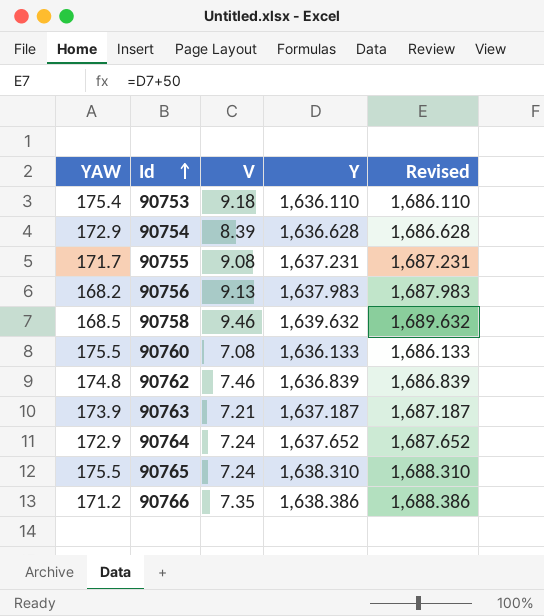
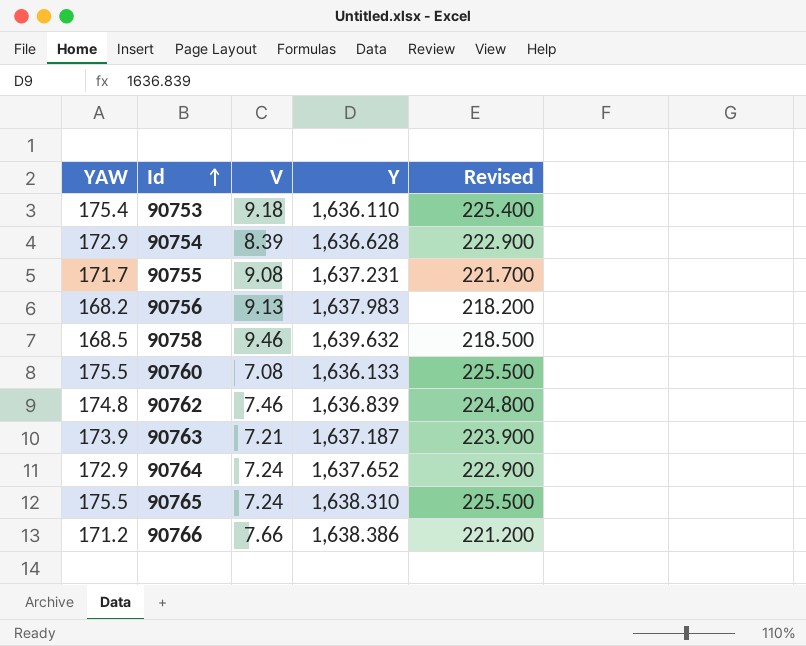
column Revised | formula: [Y] + 50 -> [YAW] + 50
90766 | V: 7.35 -> 7.66

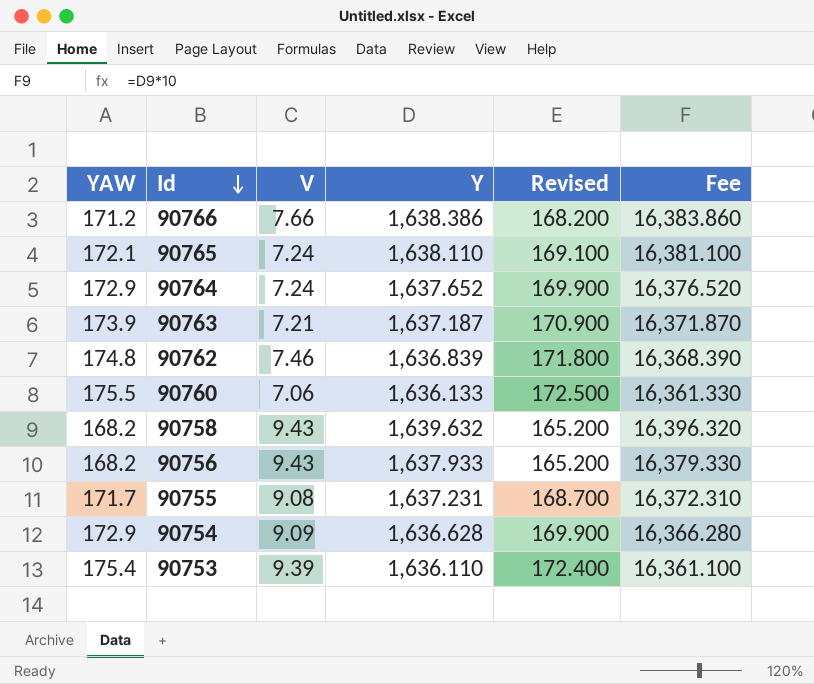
row order: Id ascending -> Id descending
column Revised | formula: [YAW] + 50 -> [YAW] - 3
column Fee | formula: none -> [Y] * 10
90765 | YAW: 175.5 -> 172.1
90765 | Y: 1,638.310 -> 1,638.110
90760 | V: 7.08 -> 7.06
90758 | YAW: 168.5 -> 168.2
90758 | V: 9.46 -> 9.43
90756 | V: 9.13 -> 9.43
90756 | Y: 1,637.983 -> 1,637.933
90754 | V: 8.39 -> 9.09
90753 | V: 9.18 -> 9.39

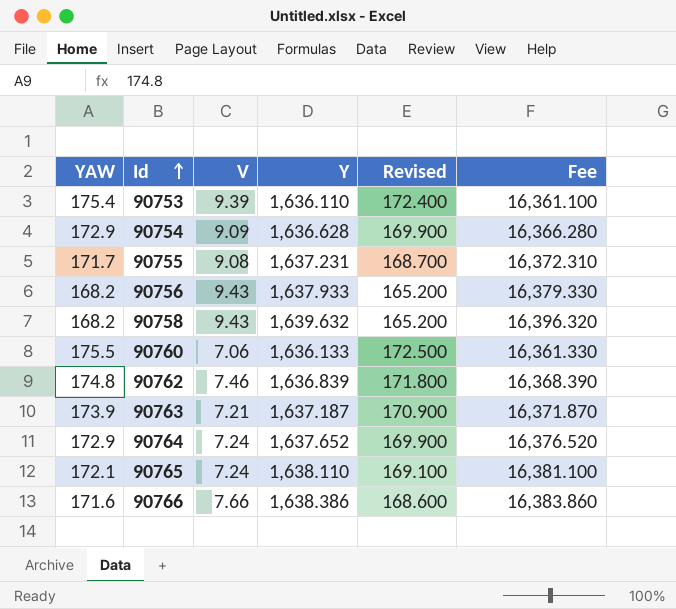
row order: Id descending -> Id ascending
90766 | YAW: 171.2 -> 171.6
90766 | Revised: 168.200 -> 168.600

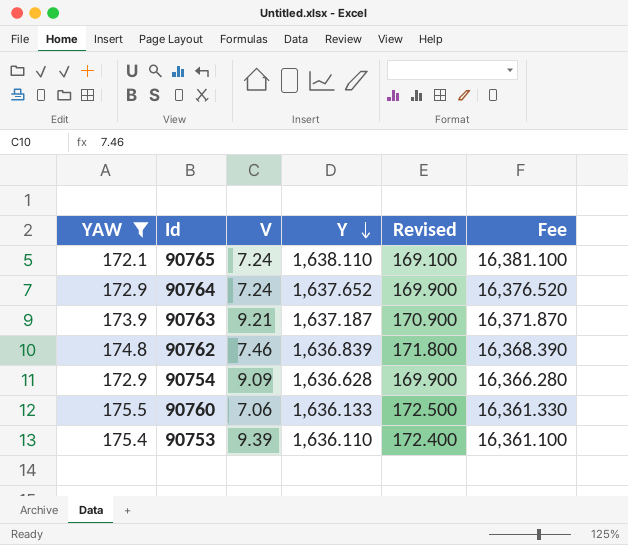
filter: none -> YAW >= 172.1
row order: Id ascending -> Y descending
90763 | V: 7.21 -> 9.21

